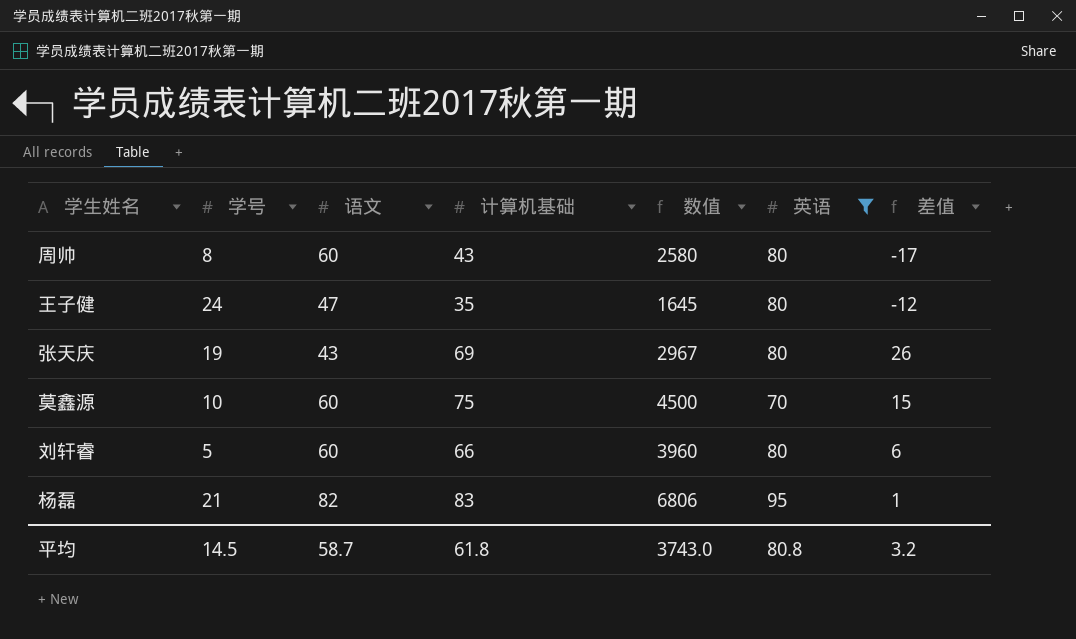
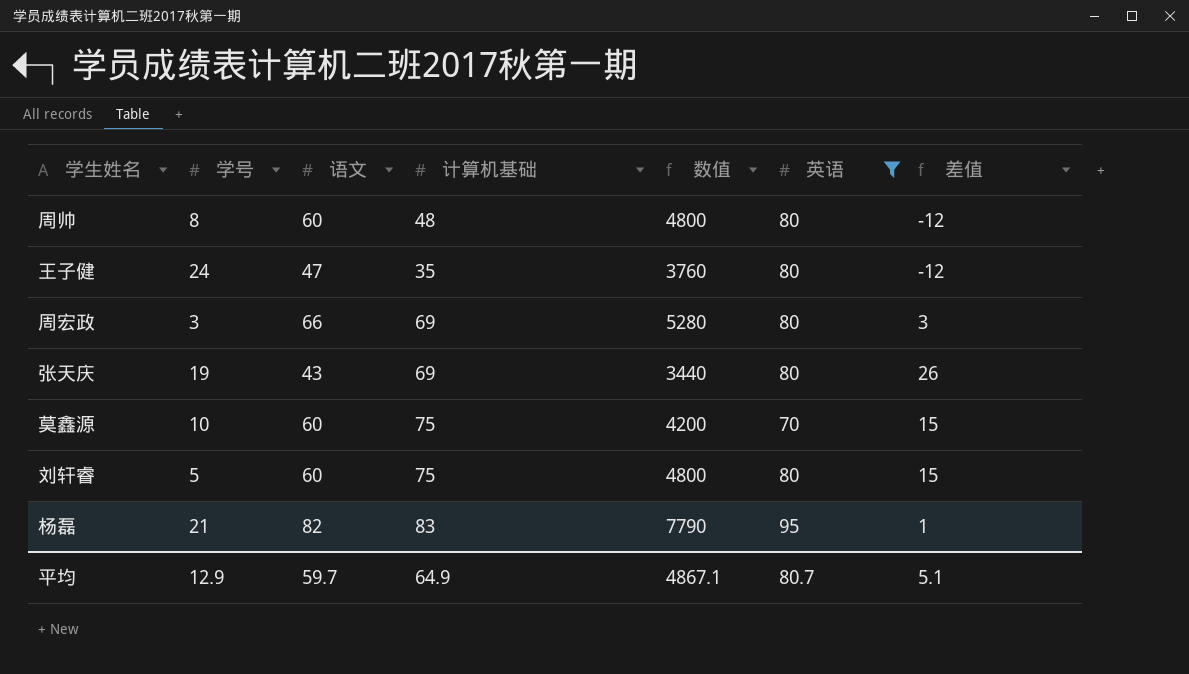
column 数值 | formula: [语文] * [计算机基础] -> [语文] * [英语]
周帅 | 计算机基础: 43 -> 48
周帅 | 差值: -17 -> -12
row 周宏政: none -> 3 | 66 | 69 | 5280 | 80 | 3
刘轩睿 | 计算机基础: 66 -> 75
刘轩睿 | 差值: 6 -> 15
平均 | 学号: 14.5 -> 12.9
平均 | 语文: 58.7 -> 59.7
平均 | 计算机基础: 61.8 -> 64.9
平均 | 数值: 3743.0 -> 4867.1
平均 | 英语: 80.8 -> 80.7
平均 | 差值: 3.2 -> 5.1

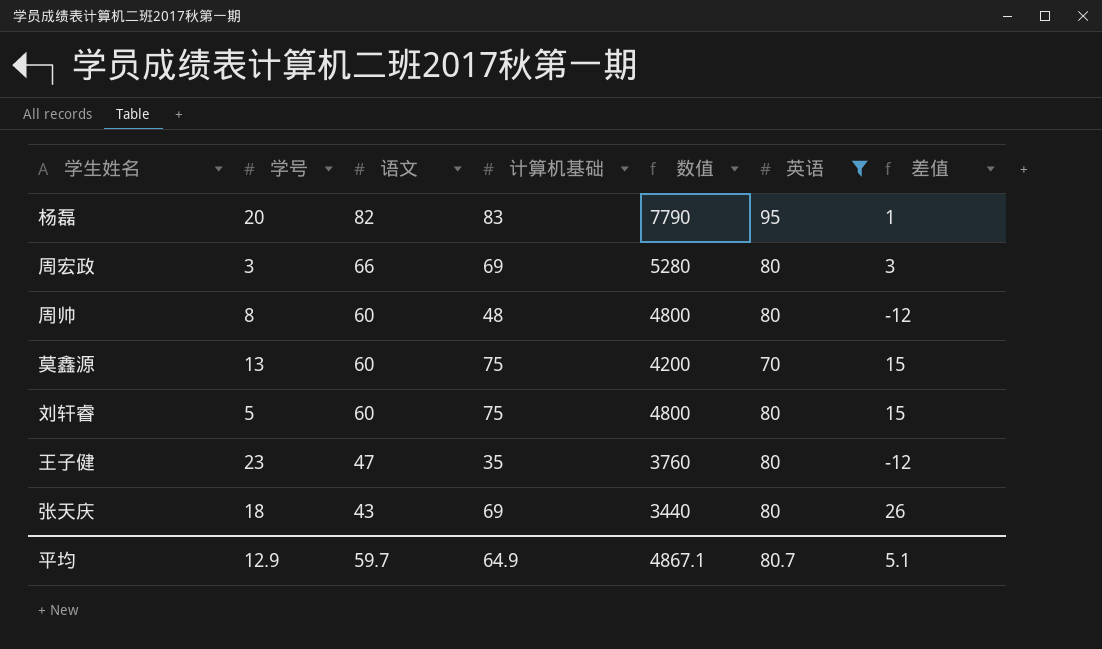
row order: none -> 语文 descending
杨磊 | 学号: 21 -> 20
莫鑫源 | 学号: 10 -> 13
王子健 | 学号: 24 -> 23
张天庆 | 学号: 19 -> 18

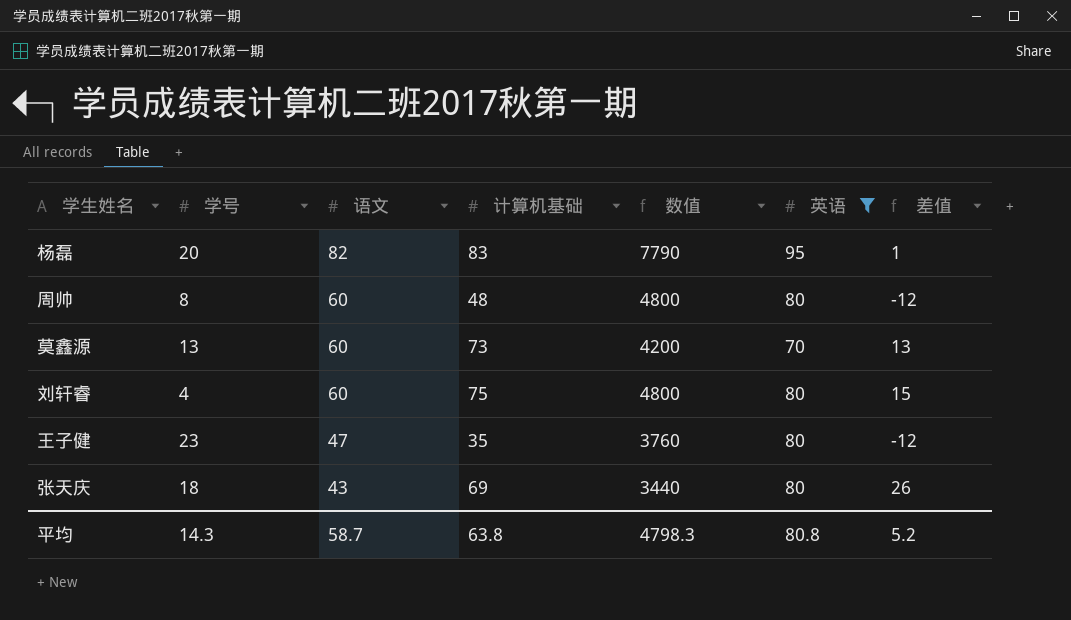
row 周宏政: 3 | 66 | 69 | 5280 | 80 | 3 -> none
莫鑫源 | 计算机基础: 75 -> 73
莫鑫源 | 差值: 15 -> 13
刘轩睿 | 学号: 5 -> 4
平均 | 学号: 12.9 -> 14.3
平均 | 语文: 59.7 -> 58.7
平均 | 计算机基础: 64.9 -> 63.8
平均 | 数值: 4867.1 -> 4798.3
平均 | 英语: 80.7 -> 80.8
平均 | 差值: 5.1 -> 5.2

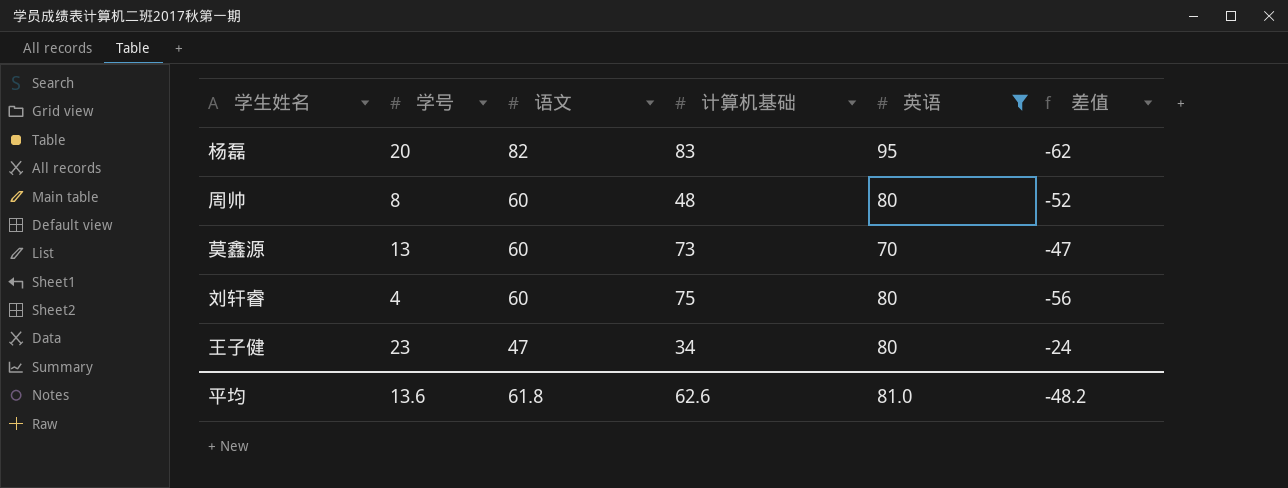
column 数值 | formula: [语文] * [英语] -> none
column 差值 | formula: [计算机基础] - [语文] -> [学号] - [语文]
row 张天庆: 18 | 43 | 69 | 3440 | 80 | 26 -> none
王子健 | 计算机基础: 35 -> 34
平均 | 学号: 14.3 -> 13.6
平均 | 语文: 58.7 -> 61.8
平均 | 计算机基础: 63.8 -> 62.6
平均 | 英语: 80.8 -> 81.0
平均 | 差值: 5.2 -> -48.2

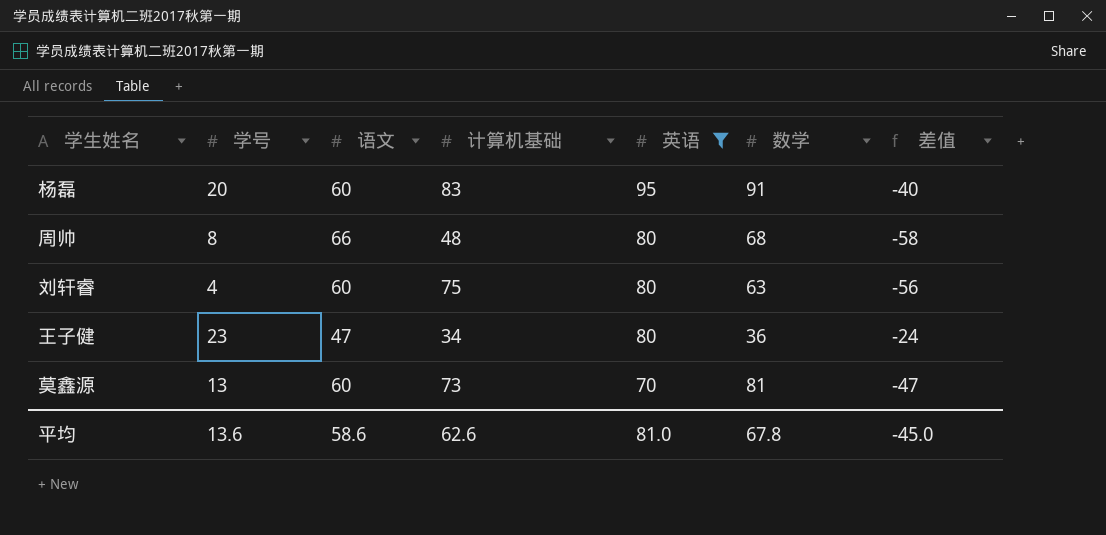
row order: 语文 descending -> 英语 descending
column 数学 | position: none -> 6
杨磊 | 语文: 82 -> 60
杨磊 | 差值: -62 -> -40
周帅 | 语文: 60 -> 66
周帅 | 差值: -52 -> -58
平均 | 语文: 61.8 -> 58.6
平均 | 差值: -48.2 -> -45.0

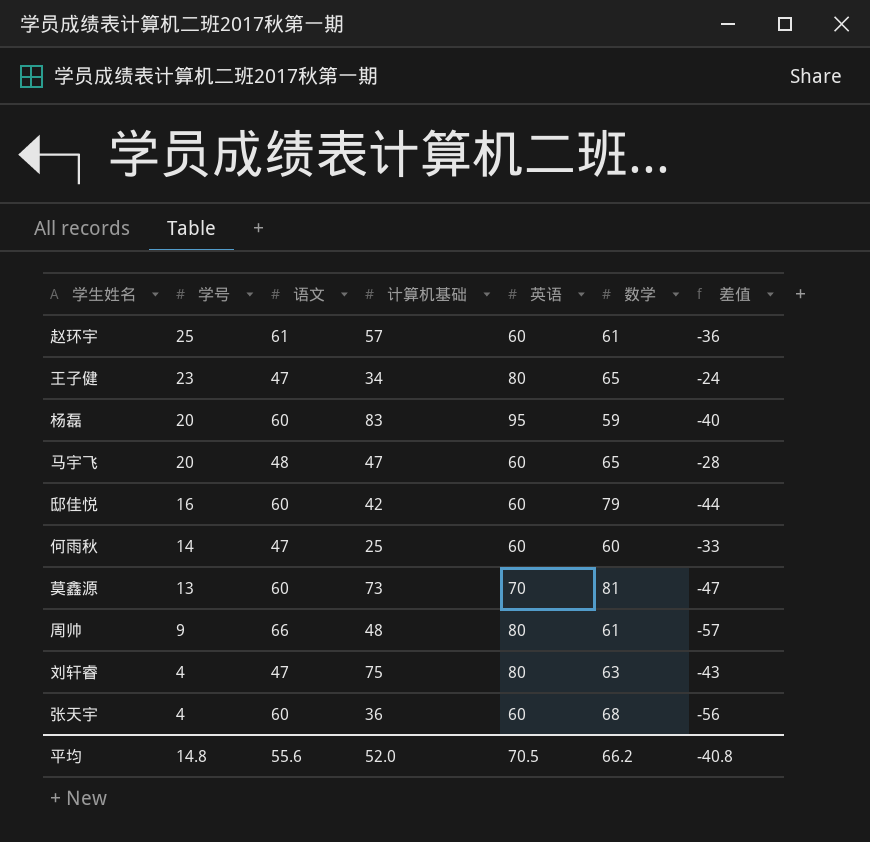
filter: 英语 != 60 -> none
row order: 英语 descending -> 学号 descending
王子健 | 数学: 36 -> 65
杨磊 | 数学: 91 -> 59
周帅 | 学号: 8 -> 9
周帅 | 数学: 68 -> 61
周帅 | 差值: -58 -> -57
刘轩睿 | 语文: 60 -> 47
刘轩睿 | 差值: -56 -> -43
平均 | 学号: 13.6 -> 14.8
平均 | 语文: 58.6 -> 55.6
平均 | 计算机基础: 62.6 -> 52.0
平均 | 英语: 81.0 -> 70.5
平均 | 数学: 67.8 -> 66.2
平均 | 差值: -45.0 -> -40.8

